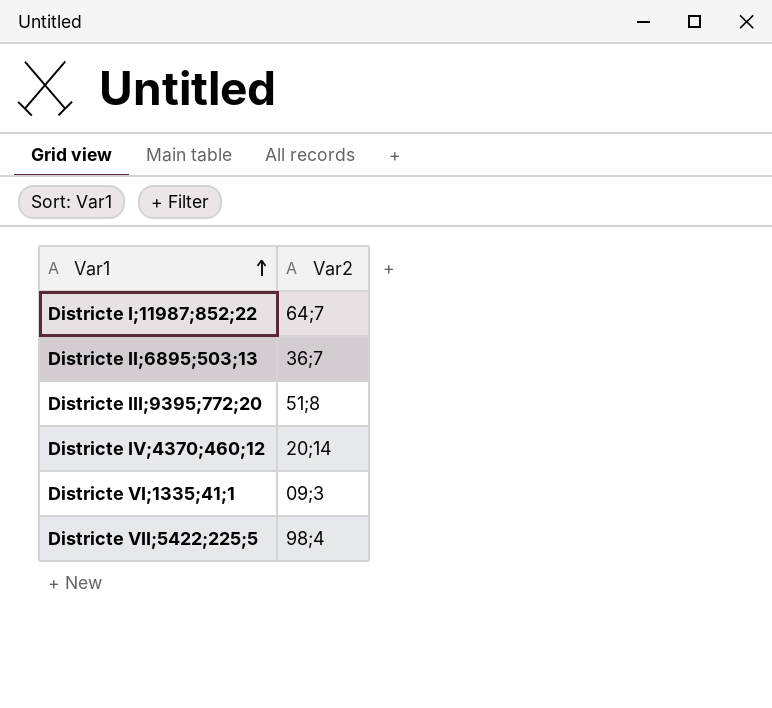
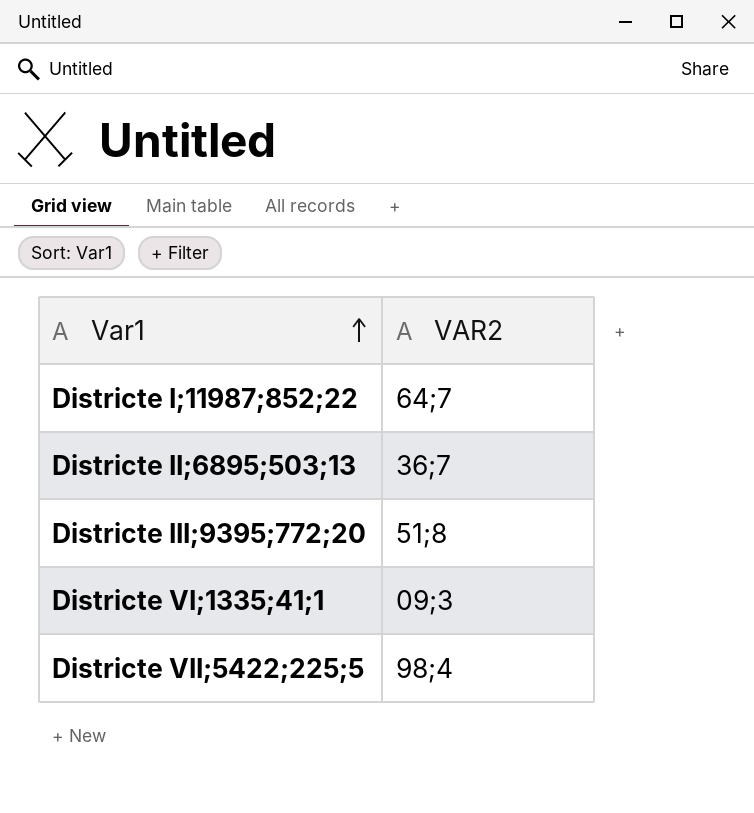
column name: Var2 -> VAR2
row Districte IV;4370;460;12: 20;14 -> none

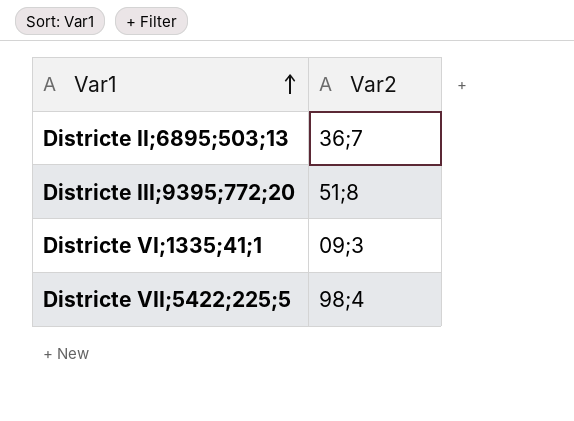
column name: VAR2 -> Var2
row Districte I;11987;852;22: 64;7 -> none

